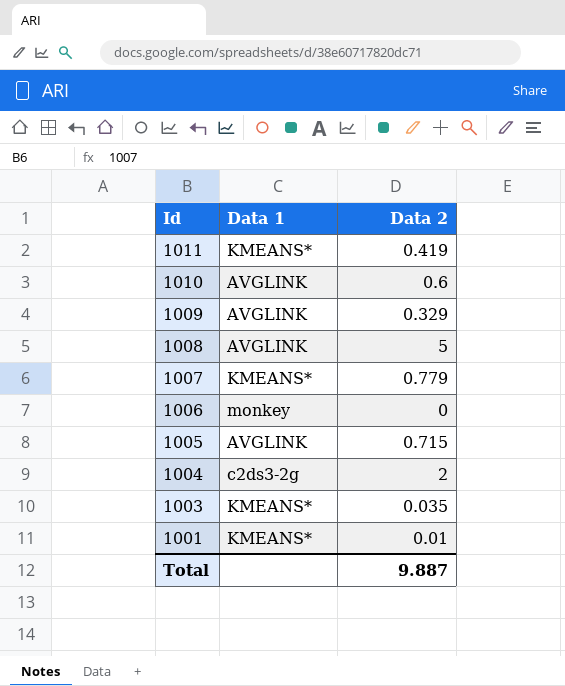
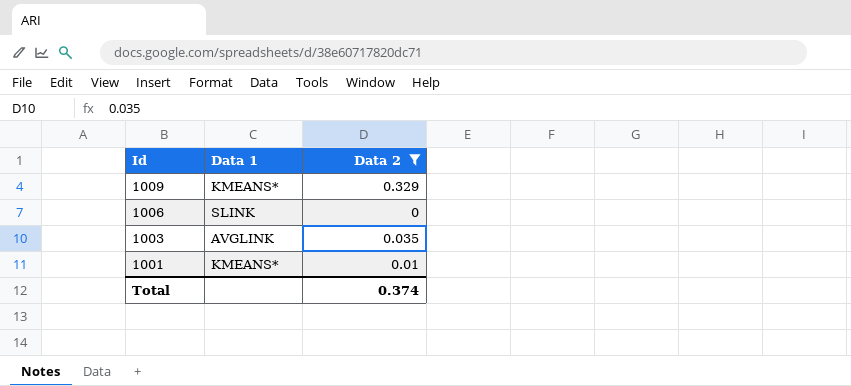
filter: none -> Data 2 <= 0.329
1009 | Data 1: AVGLINK -> KMEANS*
1006 | Data 1: monkey -> SLINK
1003 | Data 1: KMEANS* -> AVGLINK
Total | Data 2: 9.887 -> 0.374

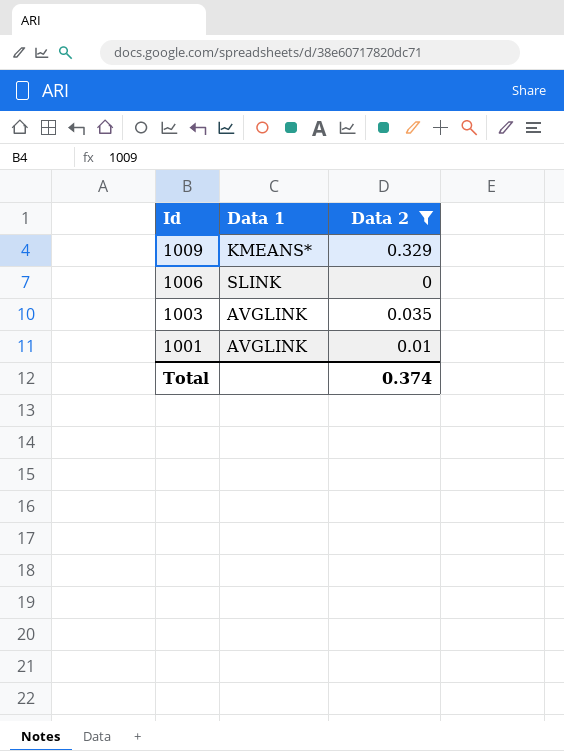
1001 | Data 1: KMEANS* -> AVGLINK

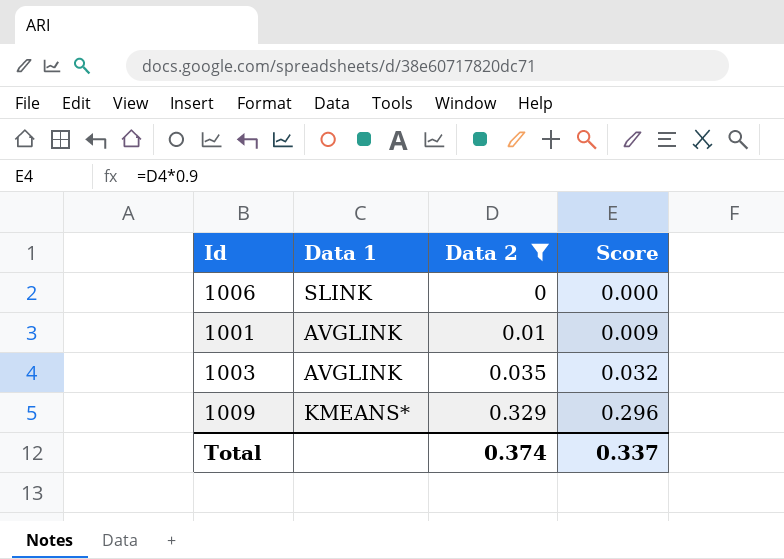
row order: Id descending -> Data 2 ascending
column Score | formula: none -> [Data 2] * 0.9

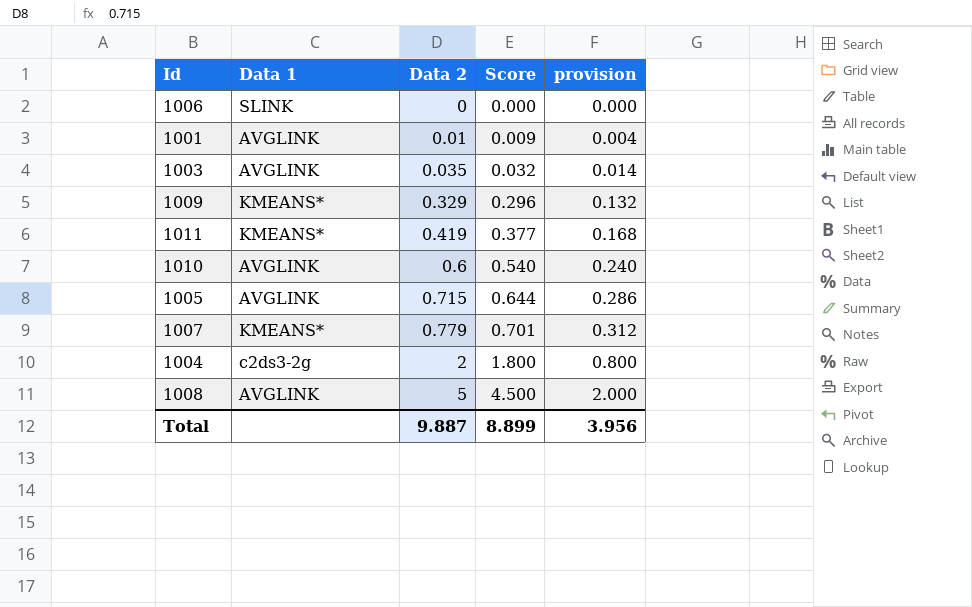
filter: Data 2 <= 0.329 -> none
column provision | formula: none -> [Data 2] * 0.4
Total | Data 2: 0.374 -> 9.887
Total | Score: 0.337 -> 8.899

